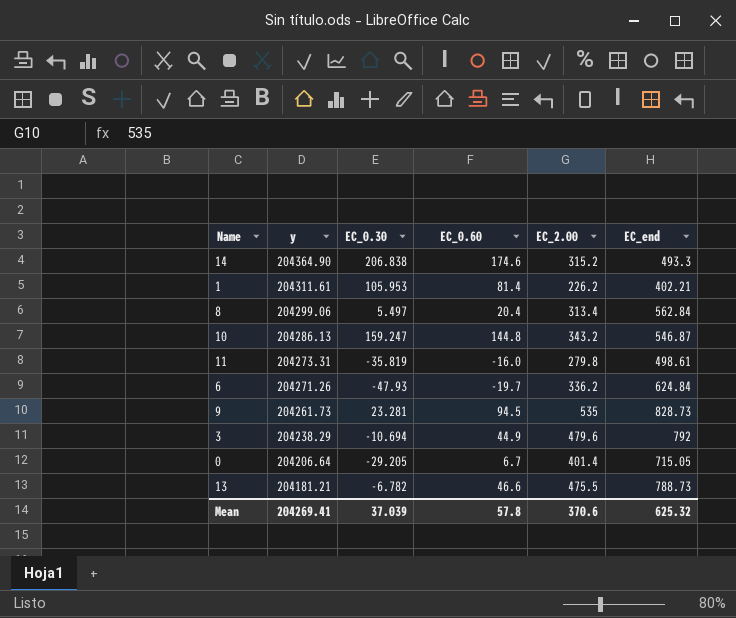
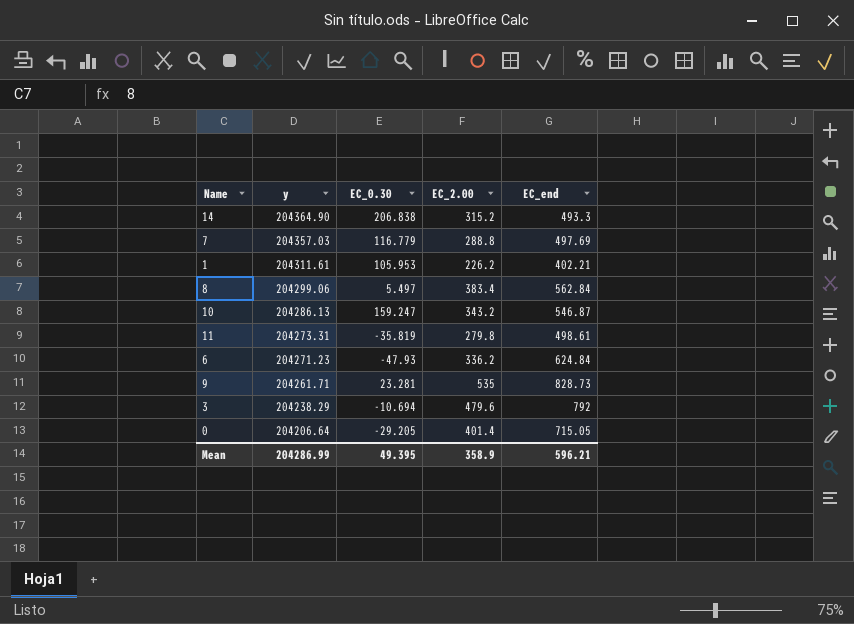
column EC_0.60 | position: 4 -> none
row 13: 204181.21 | -6.782 | 46.6 | 475.5 | 788.73 -> none
row 7: none -> 204357.03 | 116.779 | 288.8 | 497.69
8 | EC_2.00: 313.4 -> 383.4
6 | y: 204271.26 -> 204271.23
9 | y: 204261.73 -> 204261.71
Mean | y: 204269.41 -> 204286.99
Mean | EC_0.30: 37.039 -> 49.395
Mean | EC_2.00: 370.6 -> 358.9
Mean | EC_end: 625.32 -> 596.21

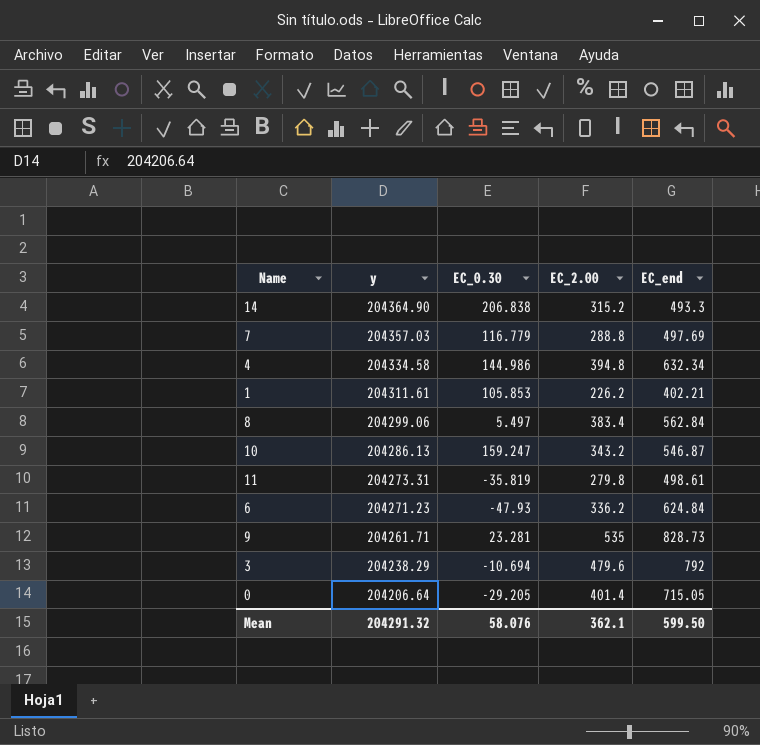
row 4: none -> 204334.58 | 144.986 | 394.8 | 632.34
1 | EC_0.30: 105.953 -> 105.853
Mean | y: 204286.99 -> 204291.32
Mean | EC_0.30: 49.395 -> 58.076
Mean | EC_2.00: 358.9 -> 362.1
Mean | EC_end: 596.21 -> 599.50

